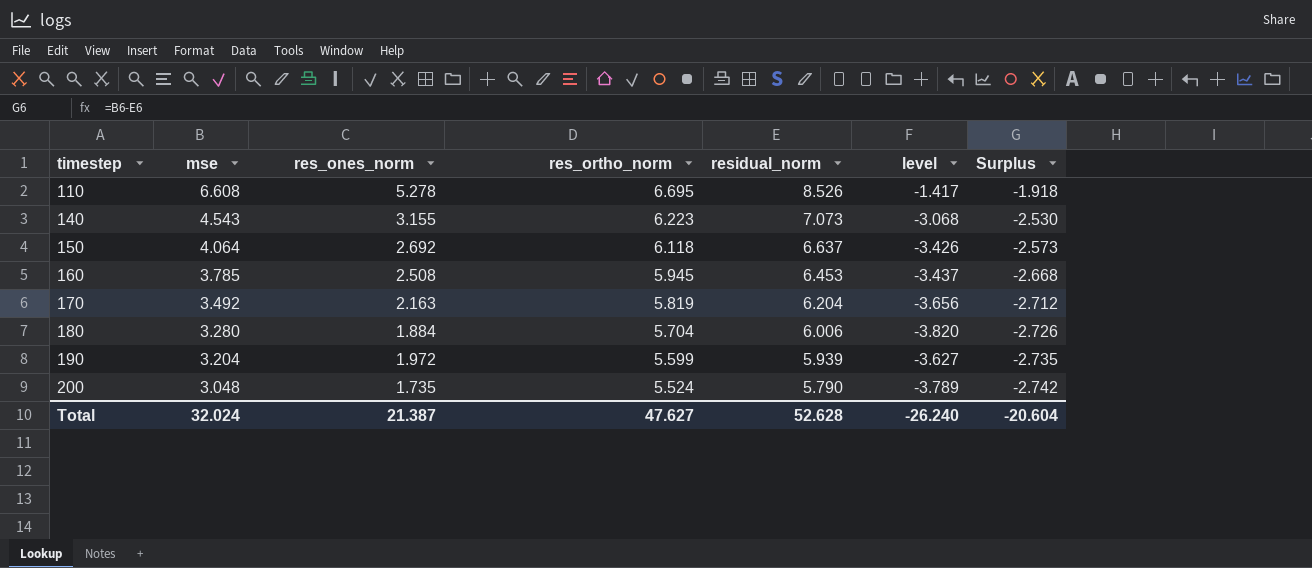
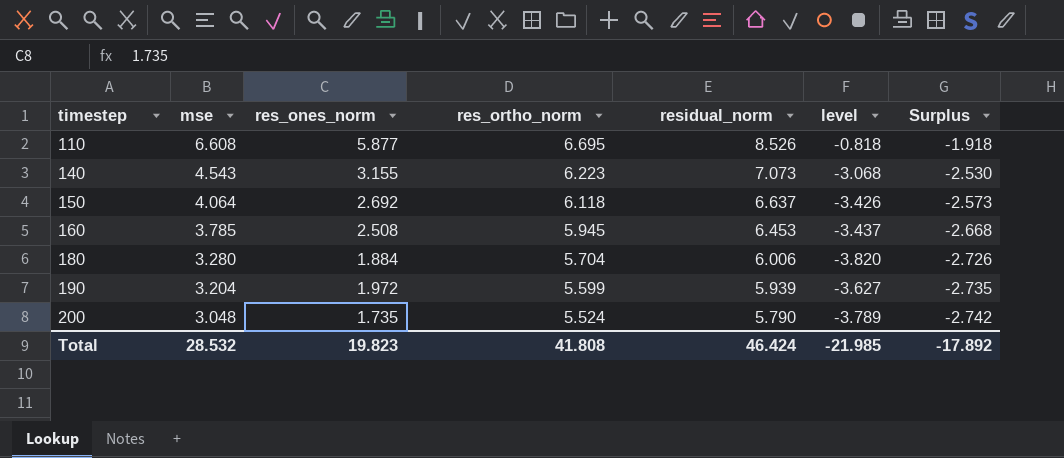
row 170: 3.492 | 2.163 | 5.819 | 6.204 | -3.656 | -2.712 -> none
110 | res_ones_norm: 5.278 -> 5.877
110 | level: -1.417 -> -0.818
Total | mse: 32.024 -> 28.532
Total | res_ones_norm: 21.387 -> 19.823
Total | res_ortho_norm: 47.627 -> 41.808
Total | residual_norm: 52.628 -> 46.424
Total | level: -26.240 -> -21.985
Total | Surplus: -20.604 -> -17.892

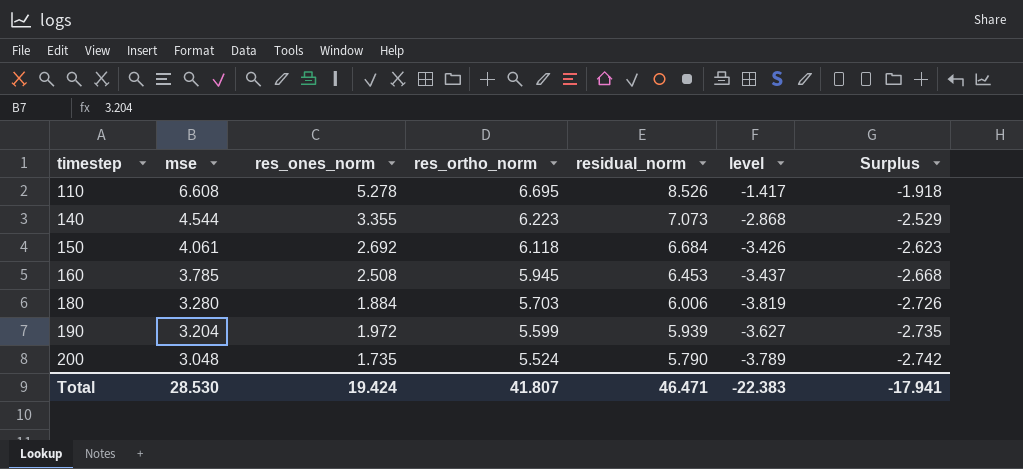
110 | res_ones_norm: 5.877 -> 5.278
110 | level: -0.818 -> -1.417
140 | mse: 4.543 -> 4.544
140 | res_ones_norm: 3.155 -> 3.355
140 | level: -3.068 -> -2.868
140 | Surplus: -2.530 -> -2.529
150 | mse: 4.064 -> 4.061
150 | residual_norm: 6.637 -> 6.684
150 | Surplus: -2.573 -> -2.623
180 | res_ortho_norm: 5.704 -> 5.703
180 | level: -3.820 -> -3.819
Total | mse: 28.532 -> 28.530
Total | res_ones_norm: 19.823 -> 19.424
Total | res_ortho_norm: 41.808 -> 41.807
Total | residual_norm: 46.424 -> 46.471
Total | level: -21.985 -> -22.383
Total | Surplus: -17.892 -> -17.941

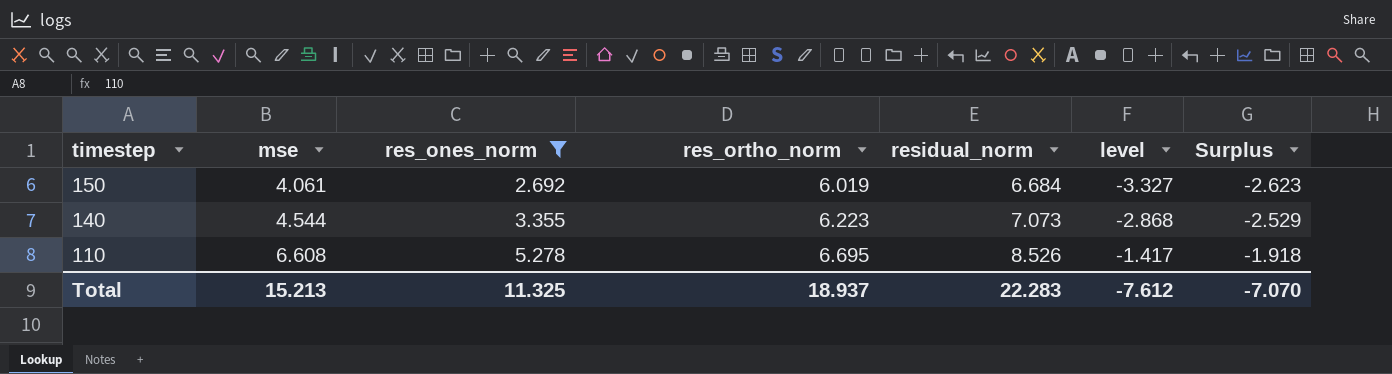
filter: none -> res_ones_norm >= 2.692
row order: timestep ascending -> timestep descending
150 | res_ortho_norm: 6.118 -> 6.019
150 | level: -3.426 -> -3.327
Total | mse: 28.530 -> 15.213
Total | res_ones_norm: 19.424 -> 11.325
Total | res_ortho_norm: 41.807 -> 18.937
Total | residual_norm: 46.471 -> 22.283
Total | level: -22.383 -> -7.612
Total | Surplus: -17.941 -> -7.070

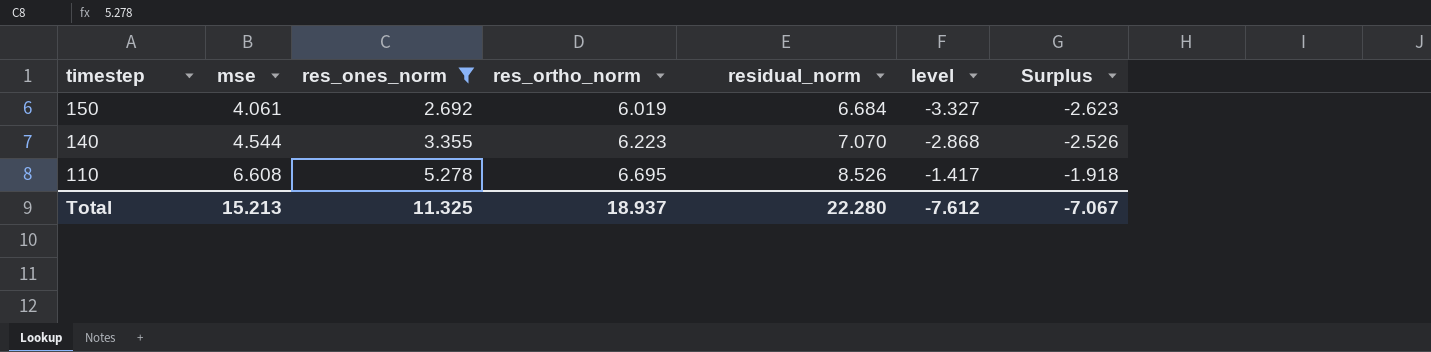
140 | residual_norm: 7.073 -> 7.070
140 | Surplus: -2.529 -> -2.526
Total | residual_norm: 22.283 -> 22.280
Total | Surplus: -7.070 -> -7.067

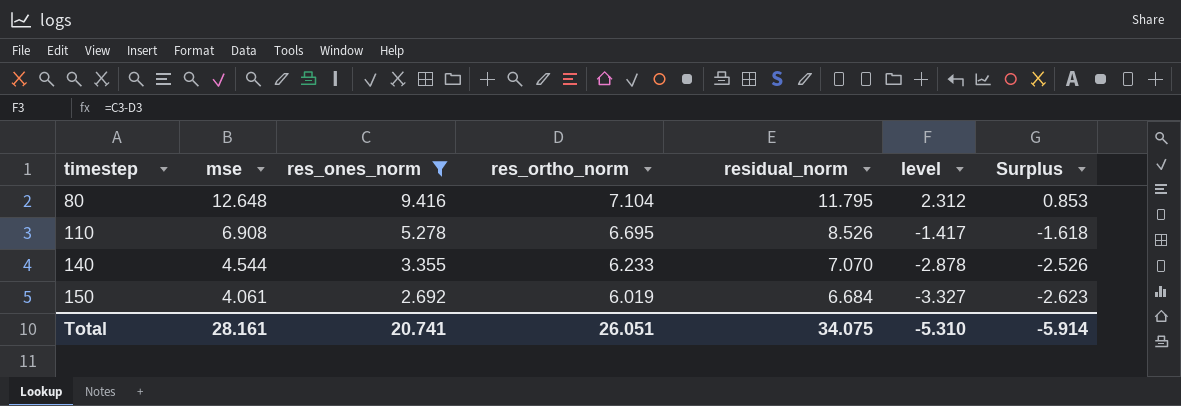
row order: timestep descending -> timestep ascending
row 80: none -> 12.648 | 9.416 | 7.104 | 11.795 | 2.312 | 0.853
110 | mse: 6.608 -> 6.908
110 | Surplus: -1.918 -> -1.618
140 | res_ortho_norm: 6.223 -> 6.233
140 | level: -2.868 -> -2.878
Total | mse: 15.213 -> 28.161
Total | res_ones_norm: 11.325 -> 20.741
Total | res_ortho_norm: 18.937 -> 26.051
Total | residual_norm: 22.280 -> 34.075
Total | level: -7.612 -> -5.310
Total | Surplus: -7.067 -> -5.914

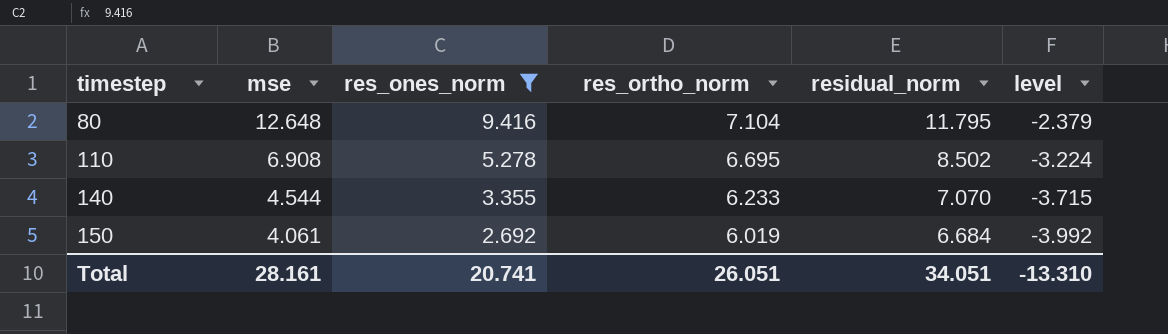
column Surplus | formula: [mse] - [residual_norm] -> none
column level | formula: [res_ones_norm] - [res_ortho_norm] -> [res_ones_norm] - [residual_norm]
110 | residual_norm: 8.526 -> 8.502
Total | residual_norm: 34.075 -> 34.051
Total | level: -5.310 -> -13.310

